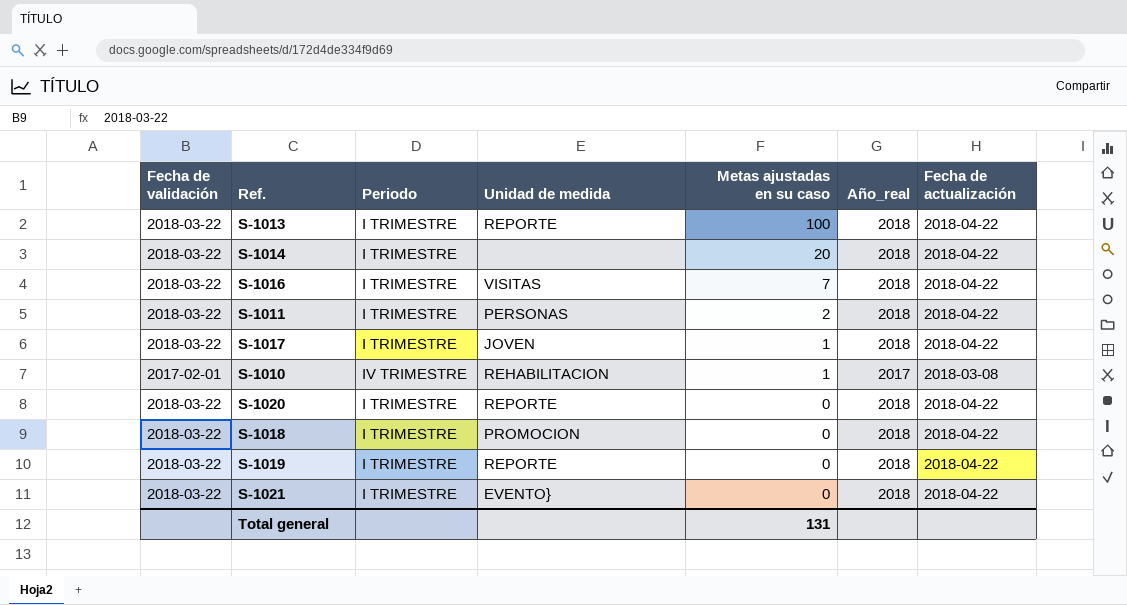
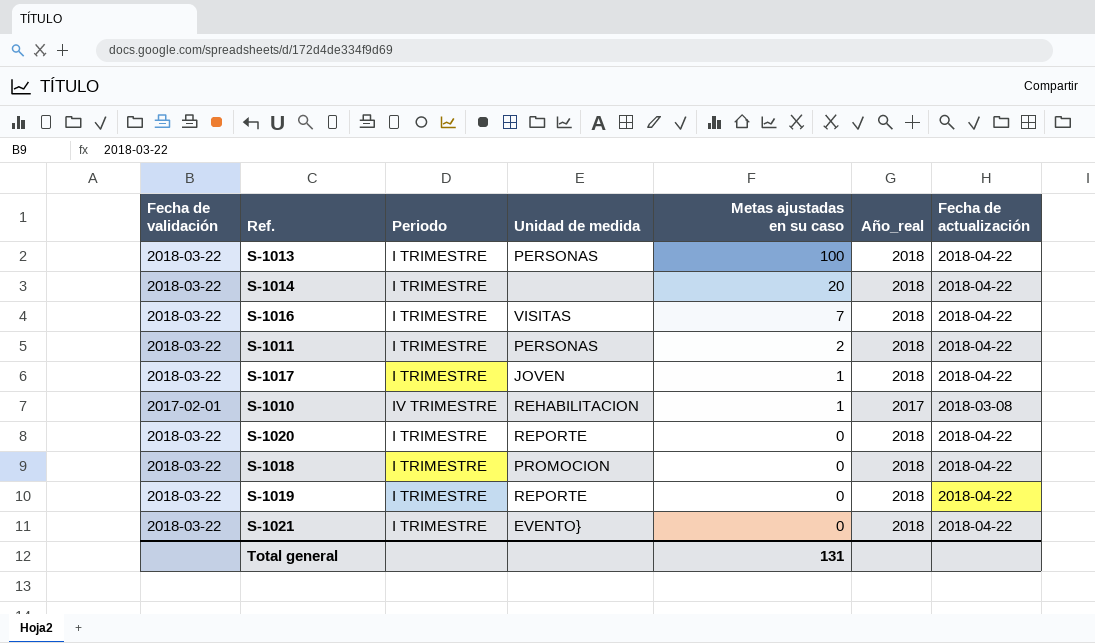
S-1013 | Unidad de medida: REPORTE -> PERSONAS

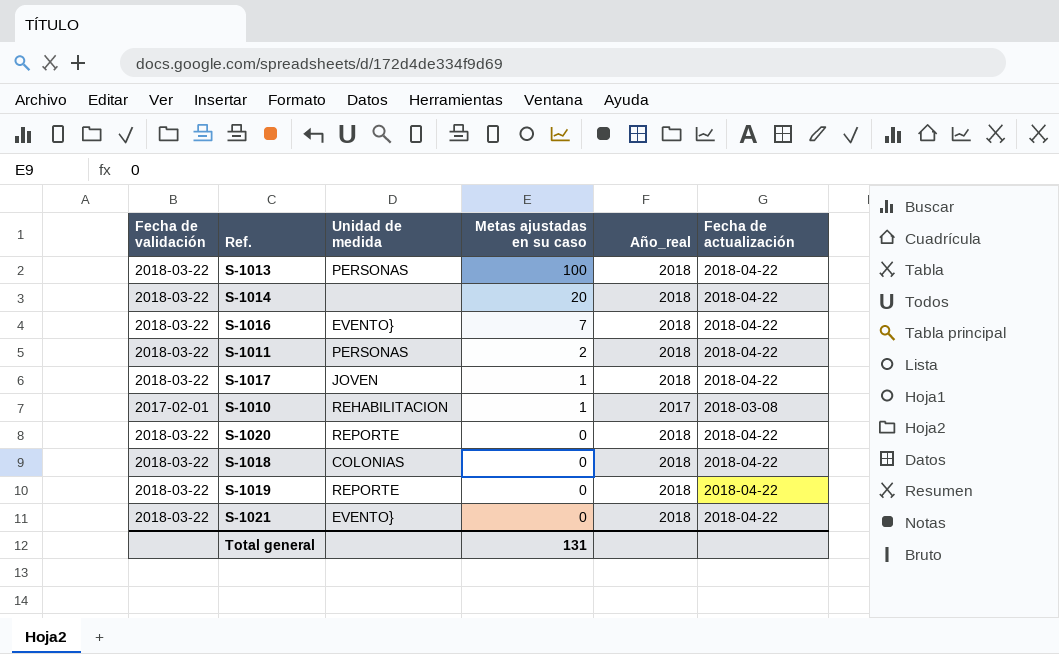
column Periodo | position: 3 -> none
S-1016 | Unidad de medida: VISITAS -> EVENTO}
S-1018 | Unidad de medida: PROMOCION -> COLONIAS

